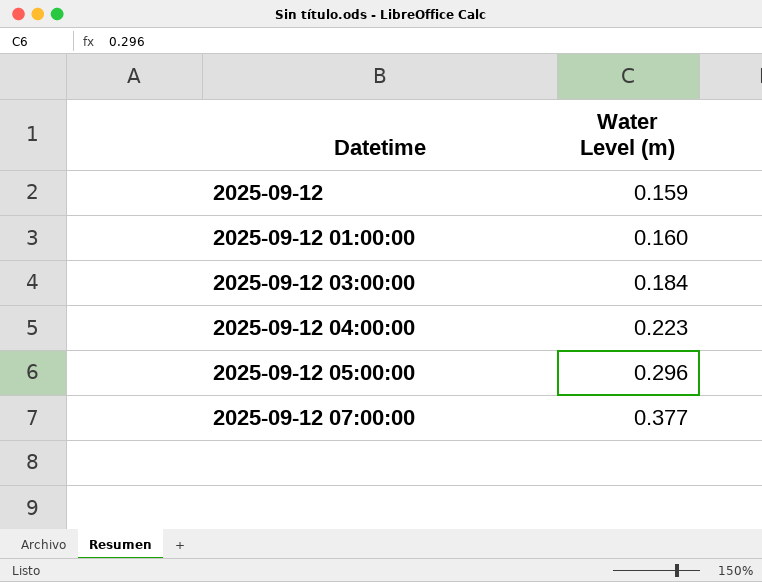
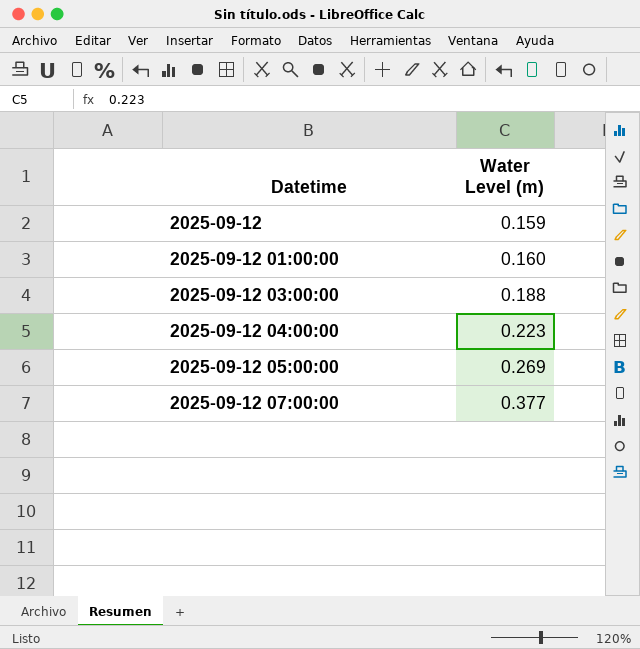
2025-09-12 03:00:00 | Water Level (m): 0.184 -> 0.188
2025-09-12 05:00:00 | Water Level (m): 0.296 -> 0.269

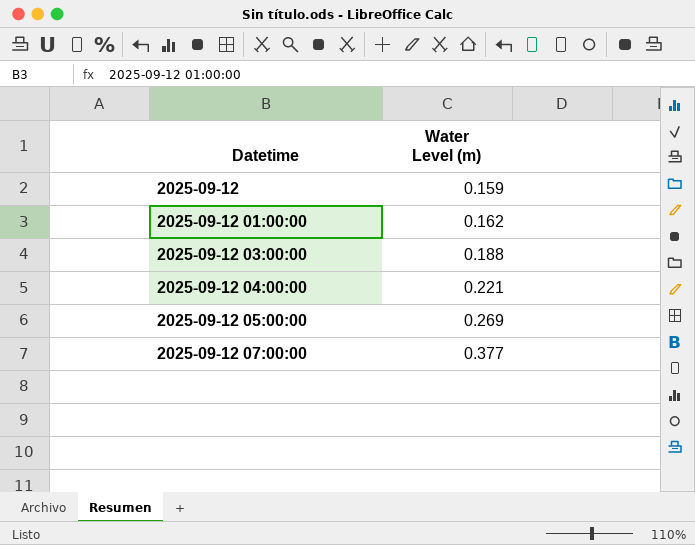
2025-09-12 01:00:00 | Water Level (m): 0.160 -> 0.162
2025-09-12 04:00:00 | Water Level (m): 0.223 -> 0.221

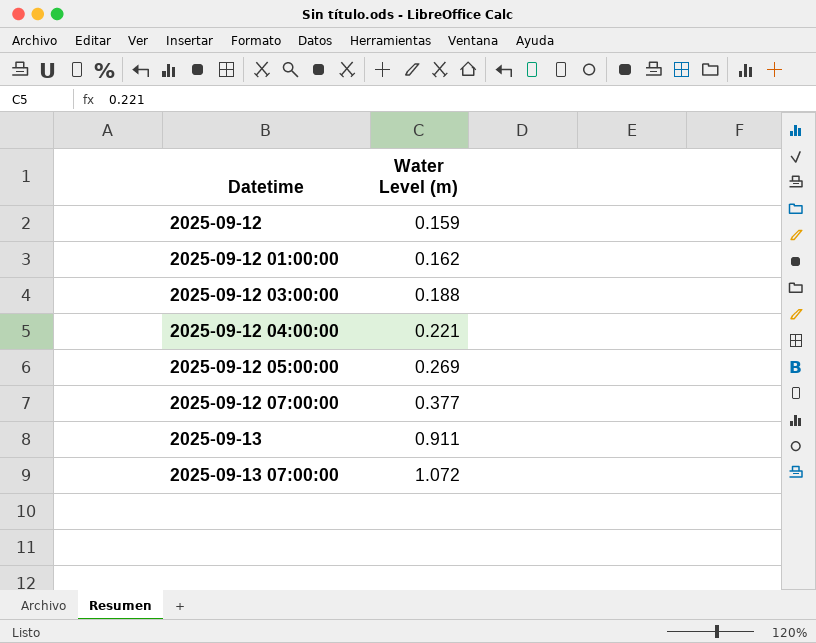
row 2025-09-13: none -> 0.911
row 2025-09-13 07:00:00: none -> 1.072

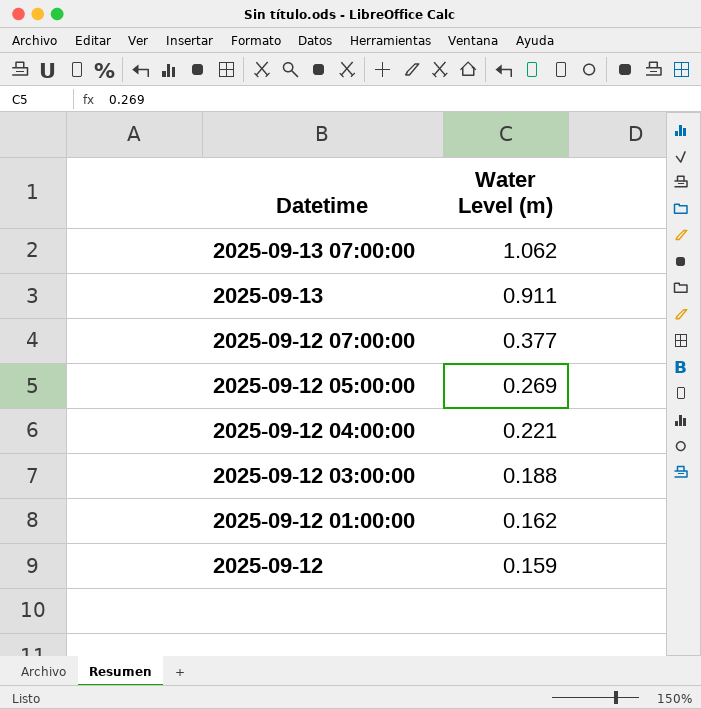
row order: Datetime ascending -> Datetime descending
2025-09-13 07:00:00 | Water Level (m): 1.072 -> 1.062

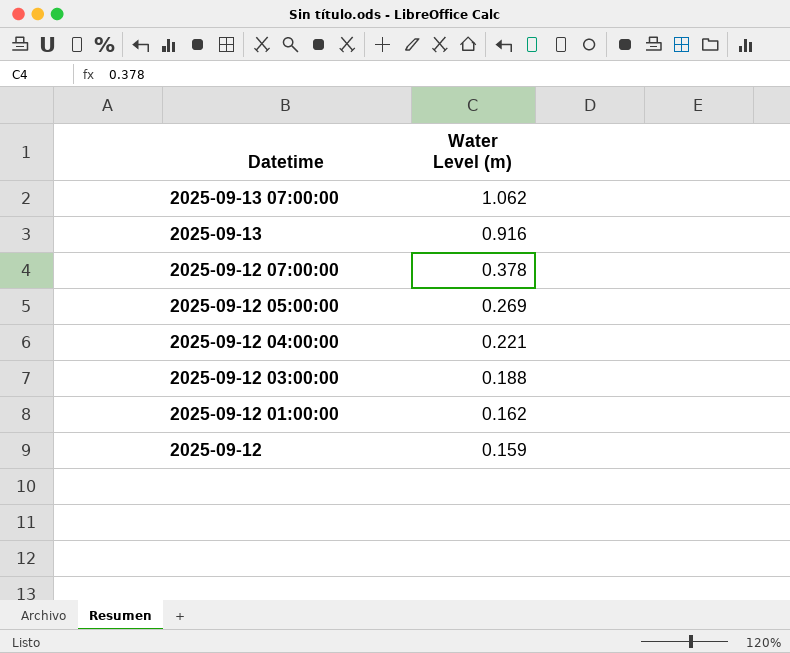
2025-09-13 | Water Level (m): 0.911 -> 0.916
2025-09-12 07:00:00 | Water Level (m): 0.377 -> 0.378

